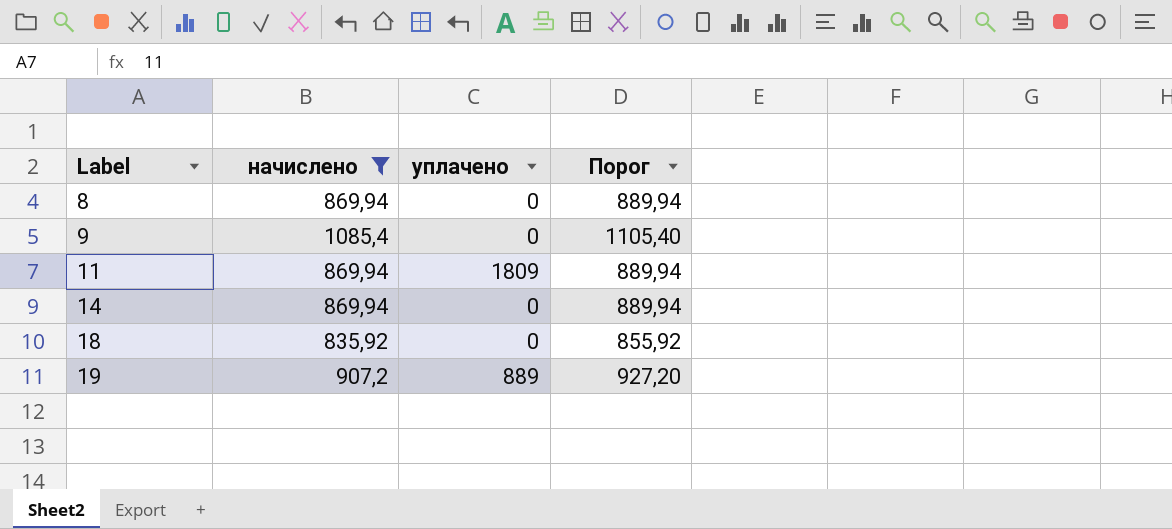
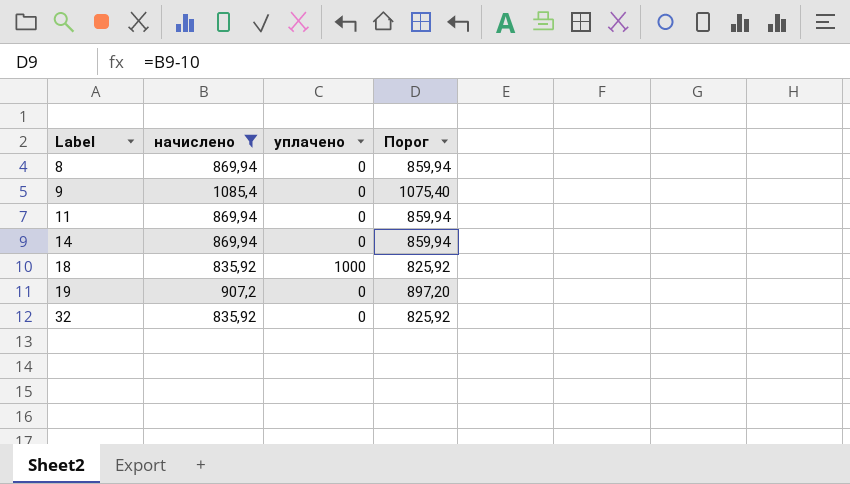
column Порог | formula: [начислено] + 20 -> [начислено] - 10
11 | уплачено: 1809 -> 0
18 | уплачено: 0 -> 1000
19 | уплачено: 889 -> 0
row 32: none -> 835,92 | 0 | 825,92

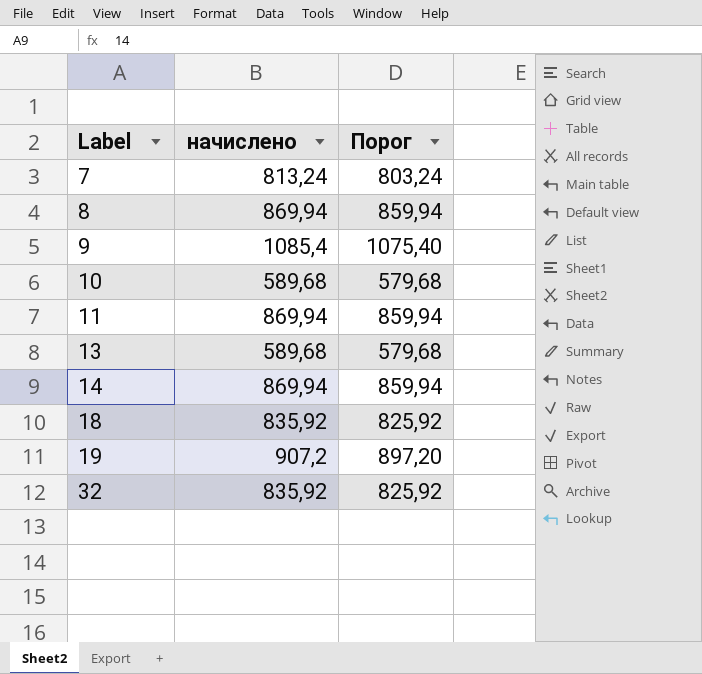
filter: начислено >= 835,92 -> none
column уплачено | position: 3 -> none

